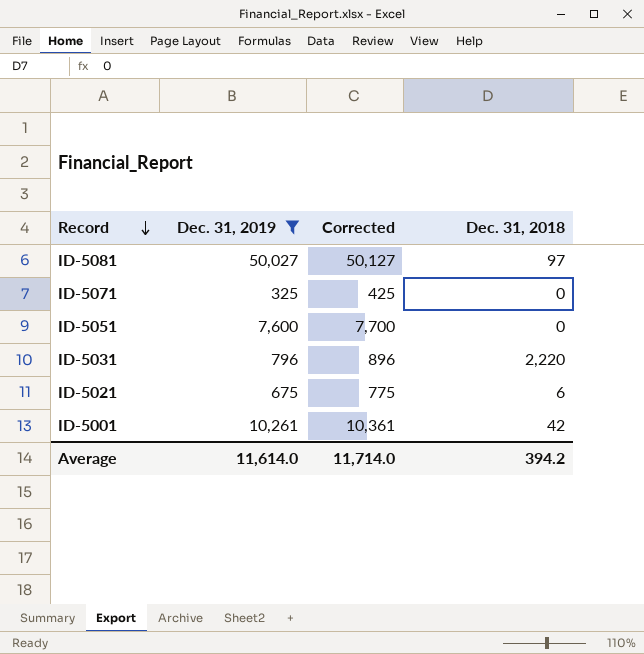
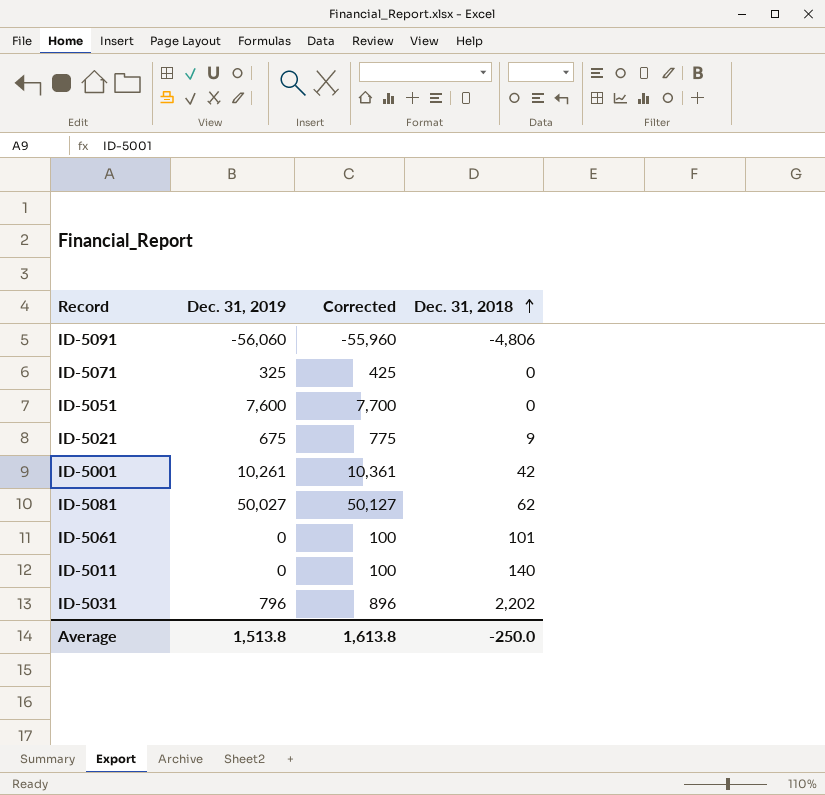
filter: Dec. 31, 2019 >= 325 -> none
row order: Record descending -> Dec. 31, 2018 ascending
ID-5021 | Dec. 31, 2018: 6 -> 9
ID-5081 | Dec. 31, 2018: 97 -> 62
ID-5031 | Dec. 31, 2018: 2,220 -> 2,202
Average | Dec. 31, 2019: 11,614.0 -> 1,513.8
Average | Corrected: 11,714.0 -> 1,613.8
Average | Dec. 31, 2018: 394.2 -> -250.0

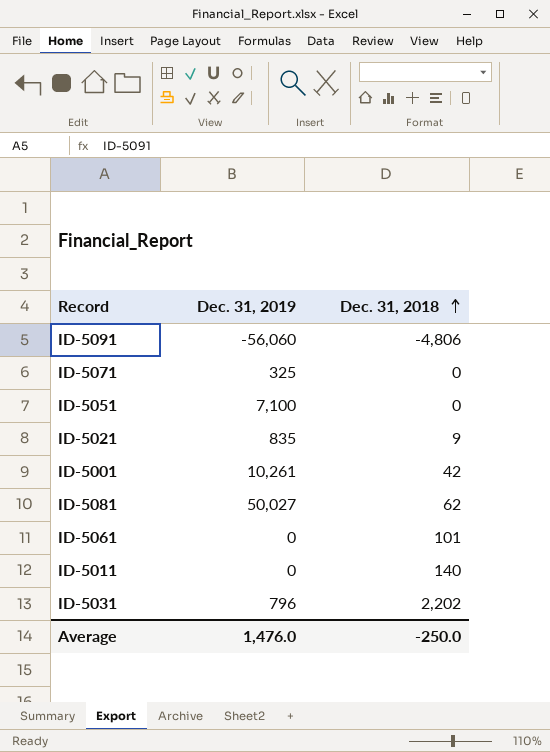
column Corrected | formula: [Dec. 31, 2019] + 100 -> none
ID-5051 | Dec. 31, 2019: 7,600 -> 7,100
ID-5021 | Dec. 31, 2019: 675 -> 835
Average | Dec. 31, 2019: 1,513.8 -> 1,476.0

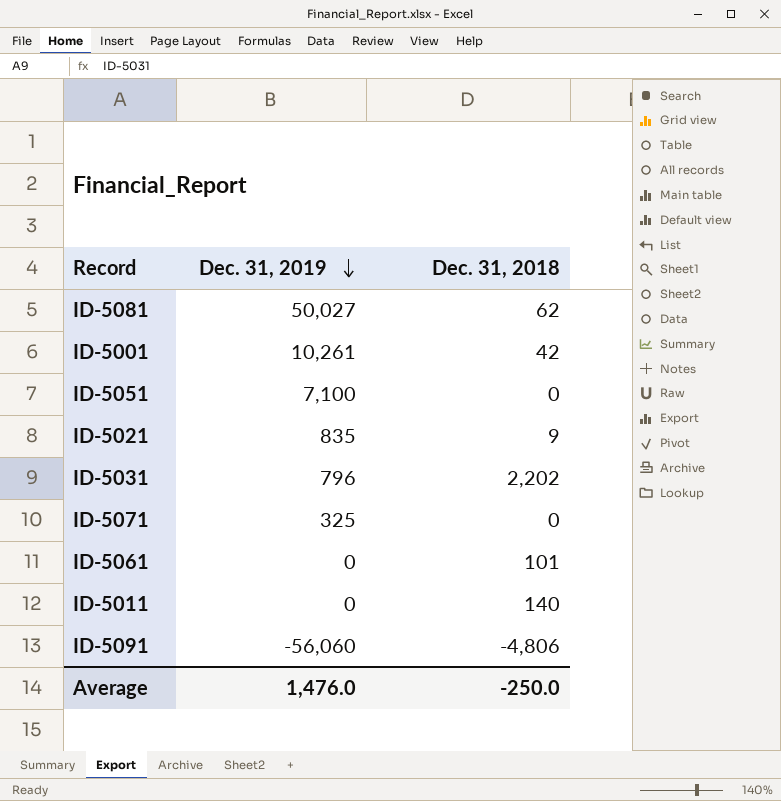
row order: Dec. 31, 2018 ascending -> Dec. 31, 2019 descending

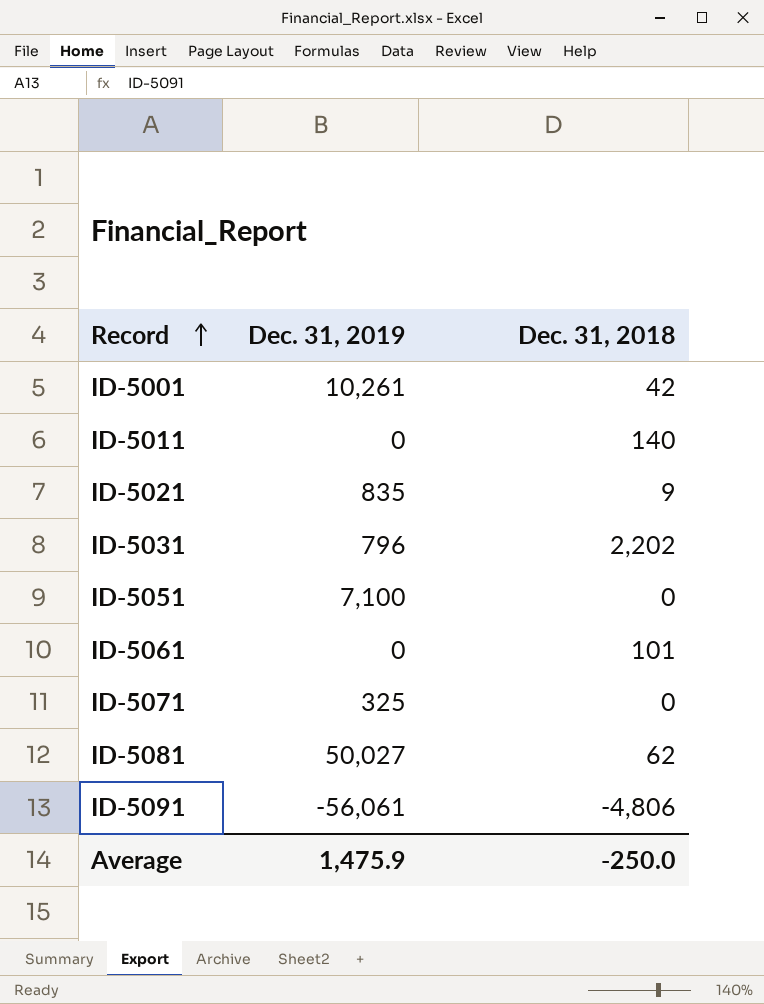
row order: Dec. 31, 2019 descending -> Record ascending
ID-5091 | Dec. 31, 2019: -56,060 -> -56,061
Average | Dec. 31, 2019: 1,476.0 -> 1,475.9

